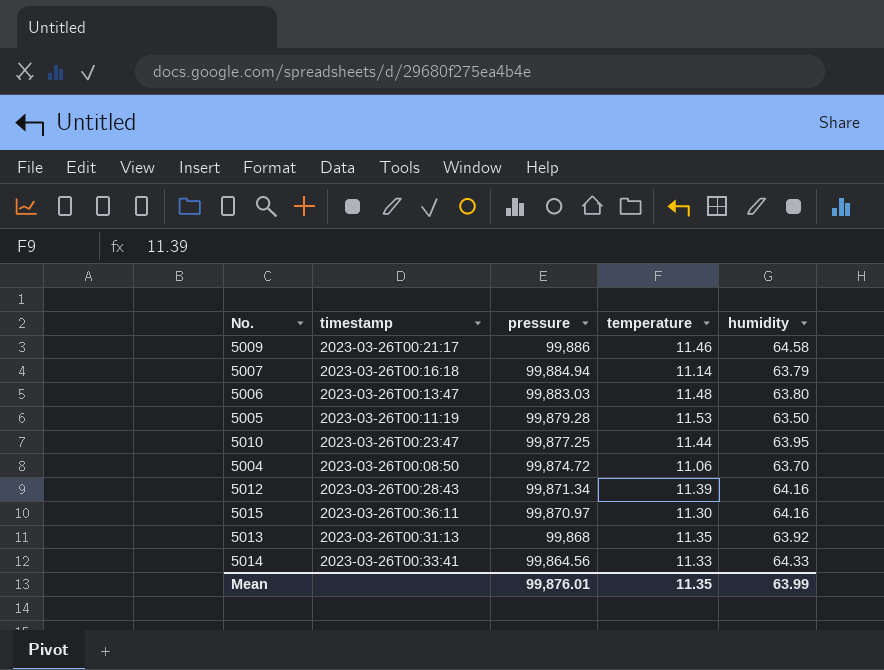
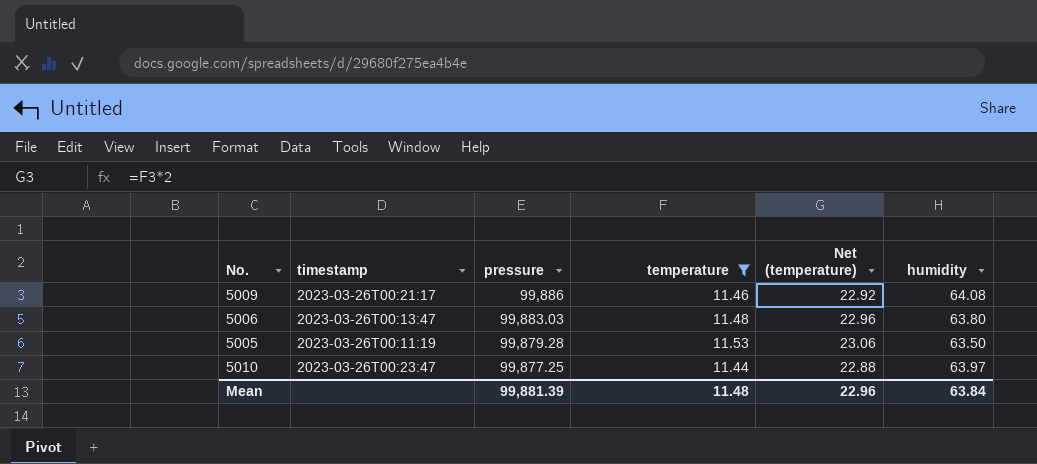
filter: none -> temperature >= 11.44
column Net (temperature) | formula: none -> [temperature] * 2
5009 | humidity: 64.58 -> 64.08
5010 | humidity: 63.95 -> 63.97
Mean | pressure: 99,876.01 -> 99,881.39
Mean | temperature: 11.35 -> 11.48
Mean | humidity: 63.99 -> 63.84

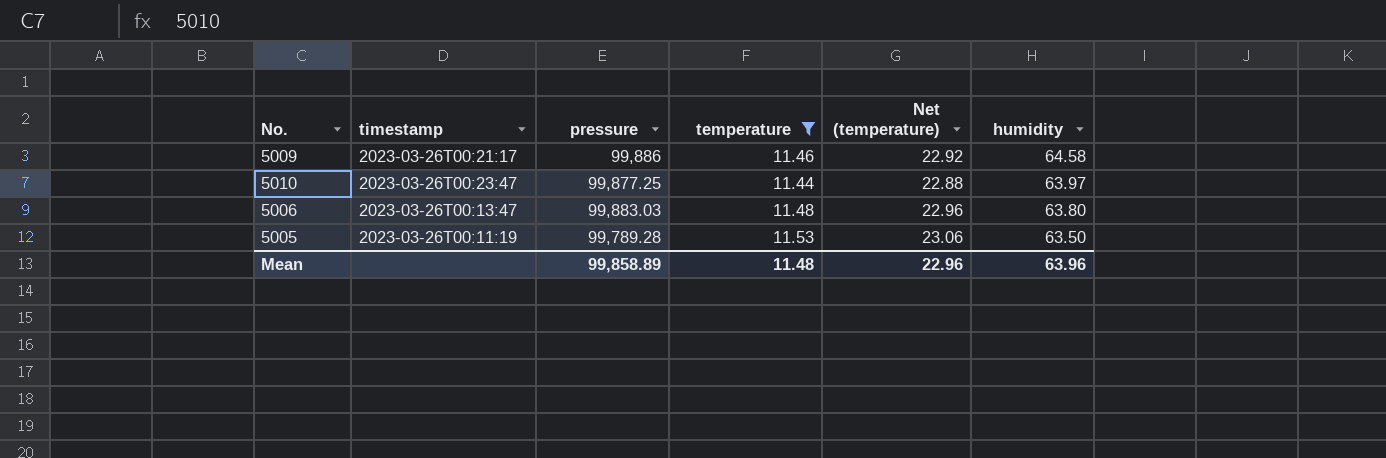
row order: pressure descending -> humidity descending
5009 | humidity: 64.08 -> 64.58
5005 | pressure: 99,879.28 -> 99,789.28
Mean | pressure: 99,881.39 -> 99,858.89
Mean | humidity: 63.84 -> 63.96

